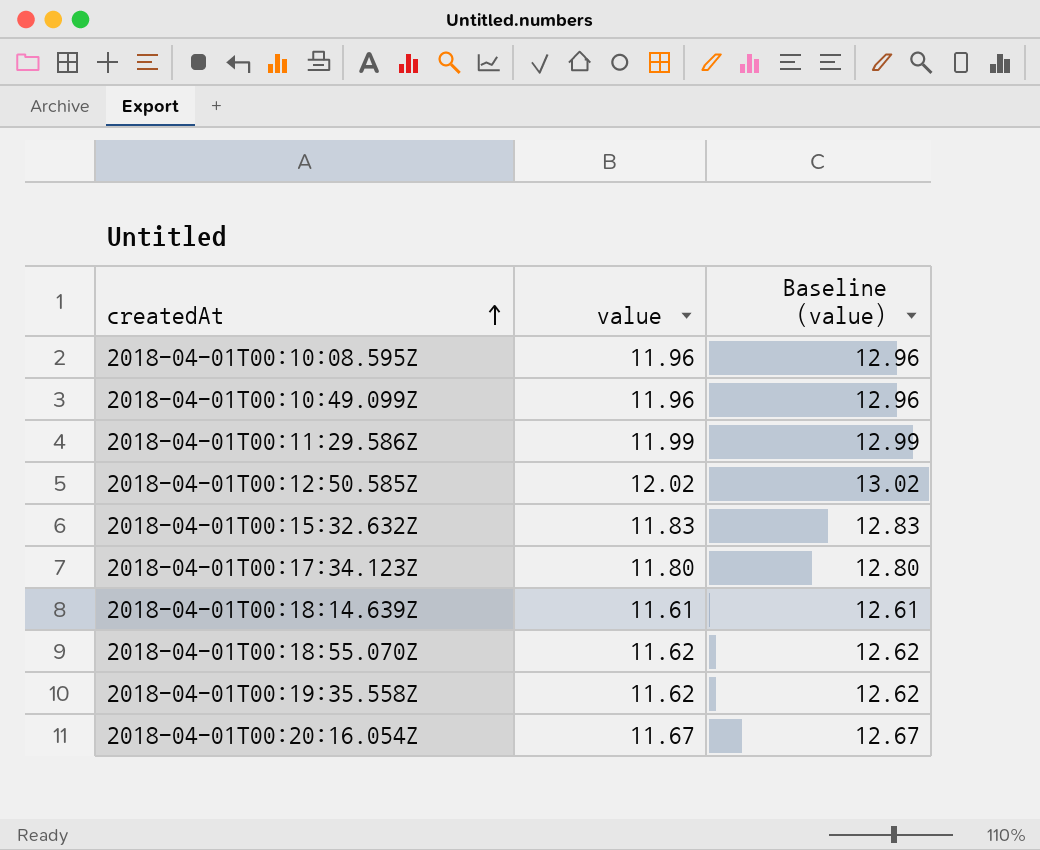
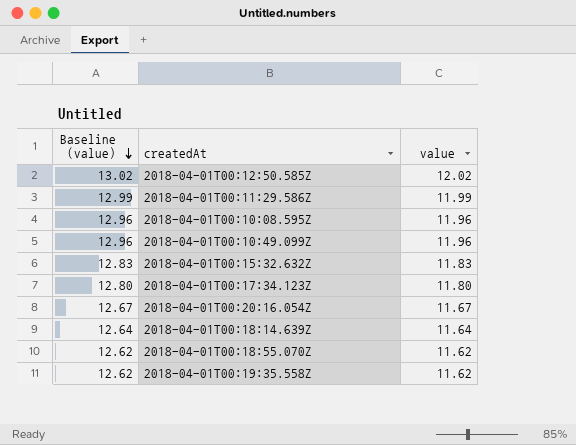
row order: createdAt ascending -> Baseline (value) descending
column Baseline (value) | position: 3 -> 1
2018-04-01T00:18:14.639Z | Baseline (value): 12.61 -> 12.64
2018-04-01T00:18:14.639Z | value: 11.61 -> 11.64

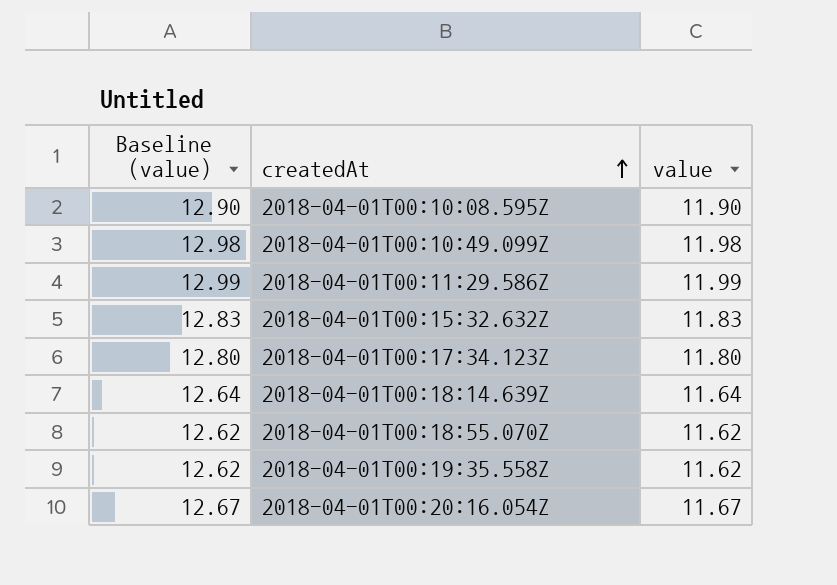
row order: Baseline (value) descending -> createdAt ascending
row 2018-04-01T00:12:50.585Z: 13.02 | 12.02 -> none
2018-04-01T00:10:08.595Z | Baseline (value): 12.96 -> 12.90
2018-04-01T00:10:08.595Z | value: 11.96 -> 11.90
2018-04-01T00:10:49.099Z | Baseline (value): 12.96 -> 12.98
2018-04-01T00:10:49.099Z | value: 11.96 -> 11.98

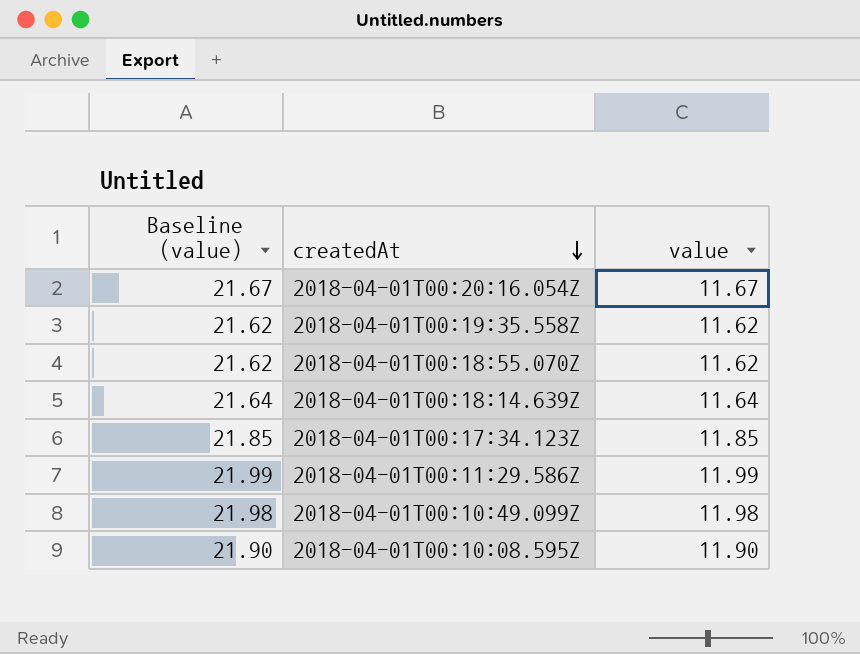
row order: createdAt ascending -> createdAt descending
column Baseline (value) | formula: [value] + 1 -> [value] + 10
row 2018-04-01T00:15:32.632Z: 12.83 | 11.83 -> none
2018-04-01T00:17:34.123Z | value: 11.80 -> 11.85

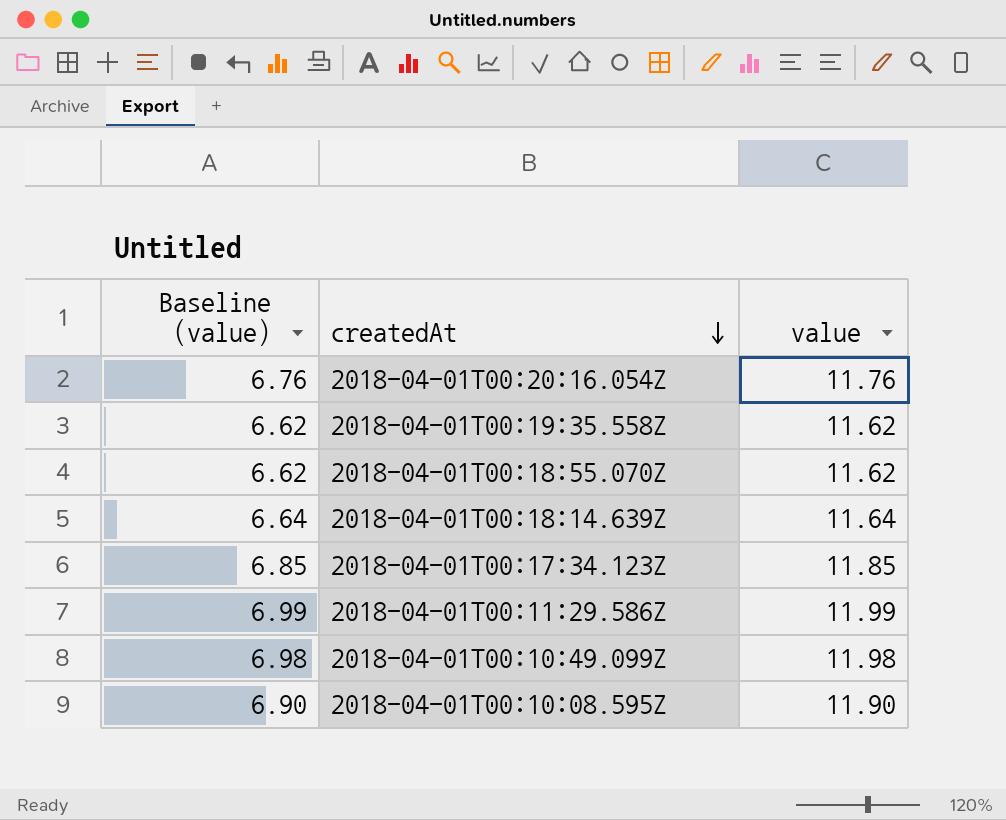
column Baseline (value) | formula: [value] + 10 -> [value] - 5
2018-04-01T00:20:16.054Z | value: 11.67 -> 11.76

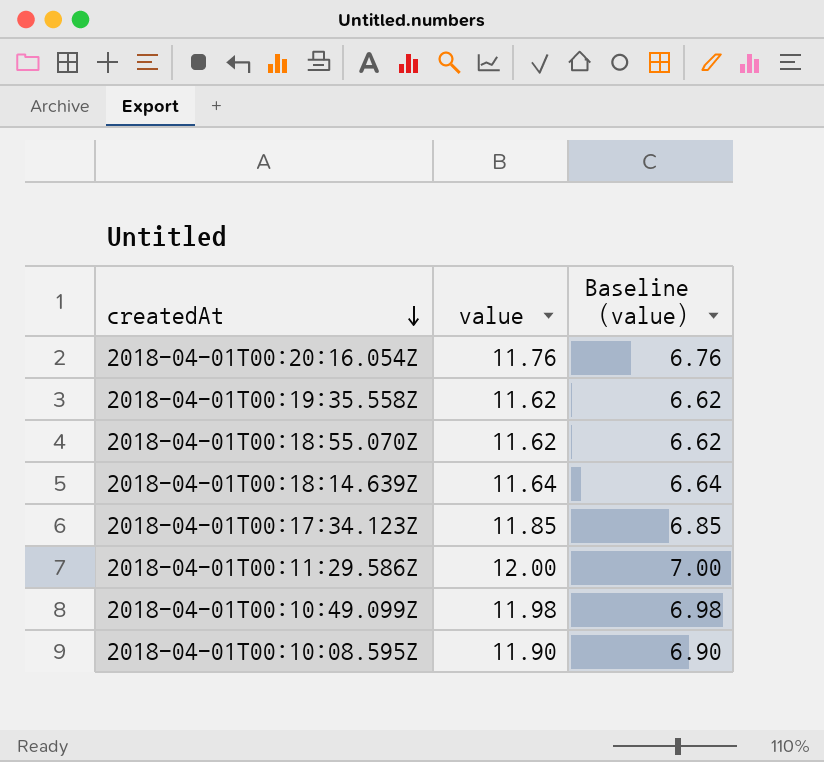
column Baseline (value) | position: 1 -> 3
2018-04-01T00:11:29.586Z | value: 11.99 -> 12.00
2018-04-01T00:11:29.586Z | Baseline (value): 6.99 -> 7.00

